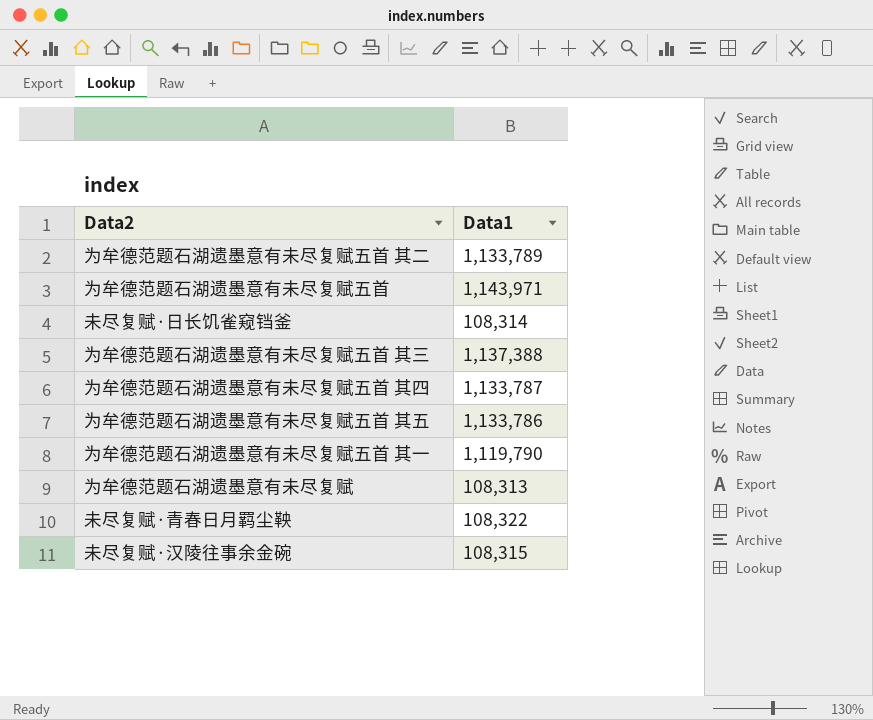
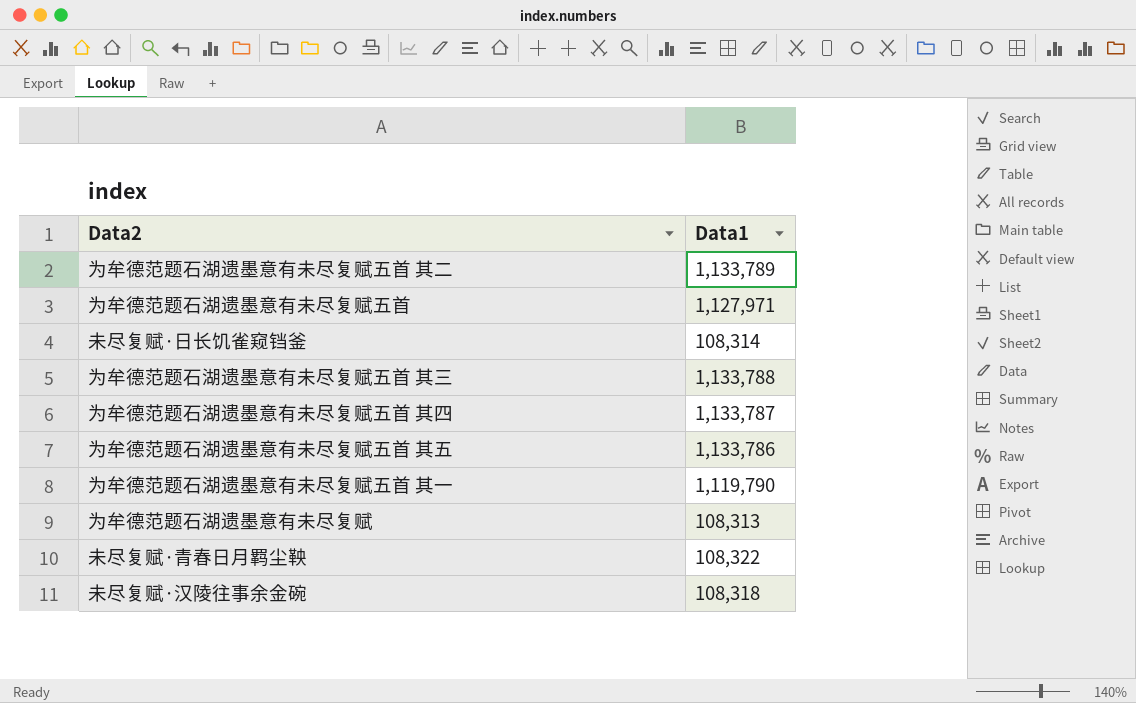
为牟德范题石湖遗墨意有未尽复赋五首 | Data1: 1,143,971 -> 1,127,971
为牟德范题石湖遗墨意有未尽复赋五首 其三 | Data1: 1,137,388 -> 1,133,788
未尽复赋·汉陵往事余金碗 | Data1: 108,315 -> 108,318

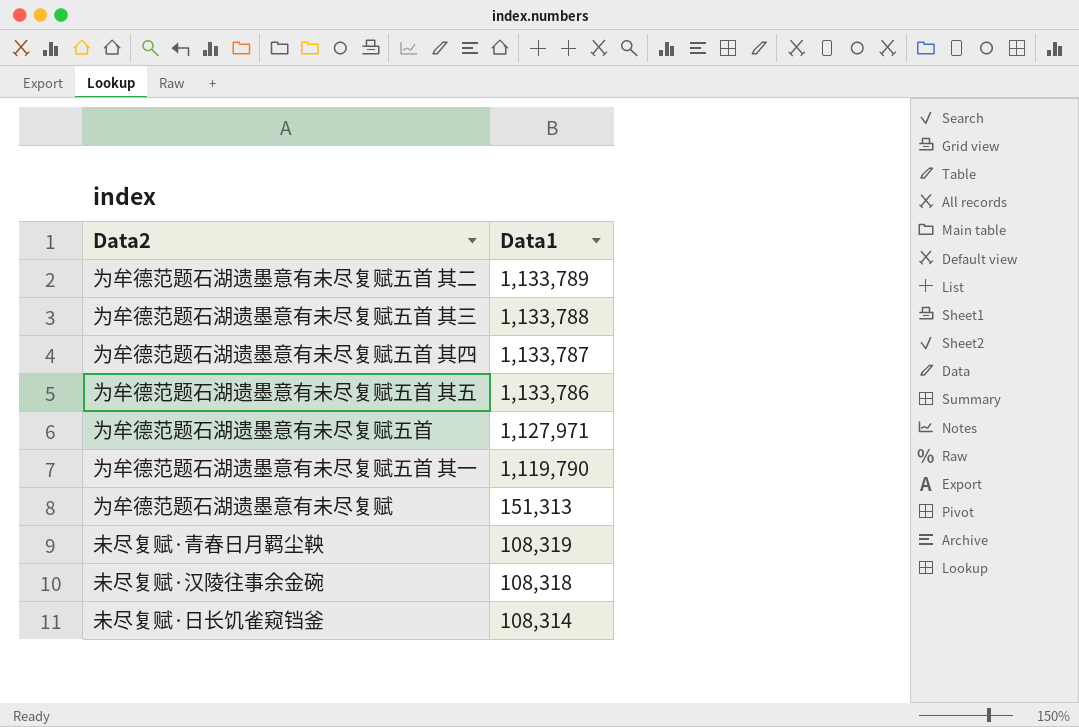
row order: none -> Data1 descending
为牟德范题石湖遗墨意有未尽复赋 | Data1: 108,313 -> 151,313
未尽复赋·青春日月羁尘鞅 | Data1: 108,322 -> 108,319

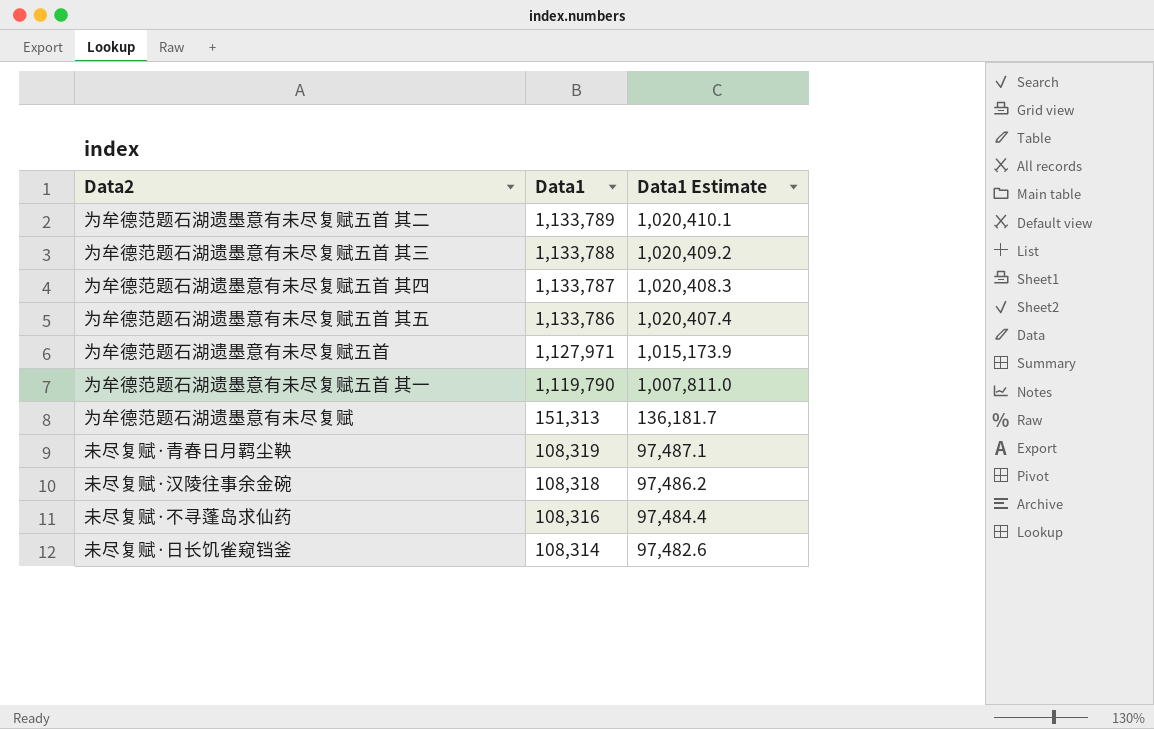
column Data1 Estimate | formula: none -> [Data1] * 0.9
row 未尽复赋·不寻蓬岛求仙药: none -> 108,316 | 97,484.4

